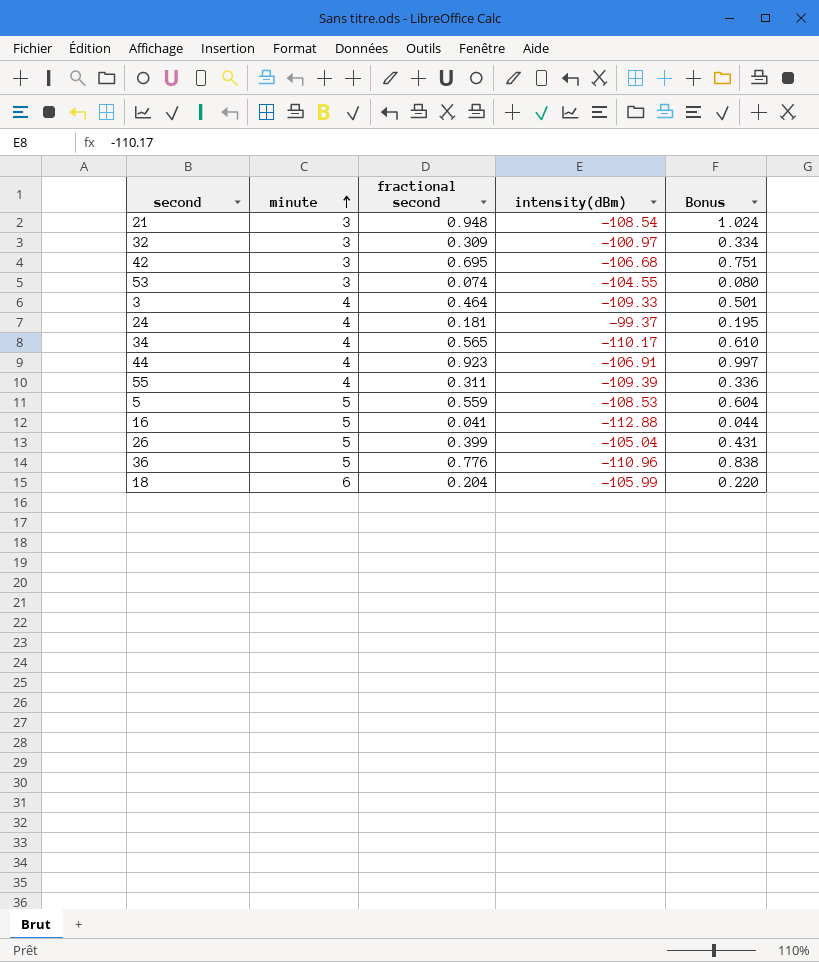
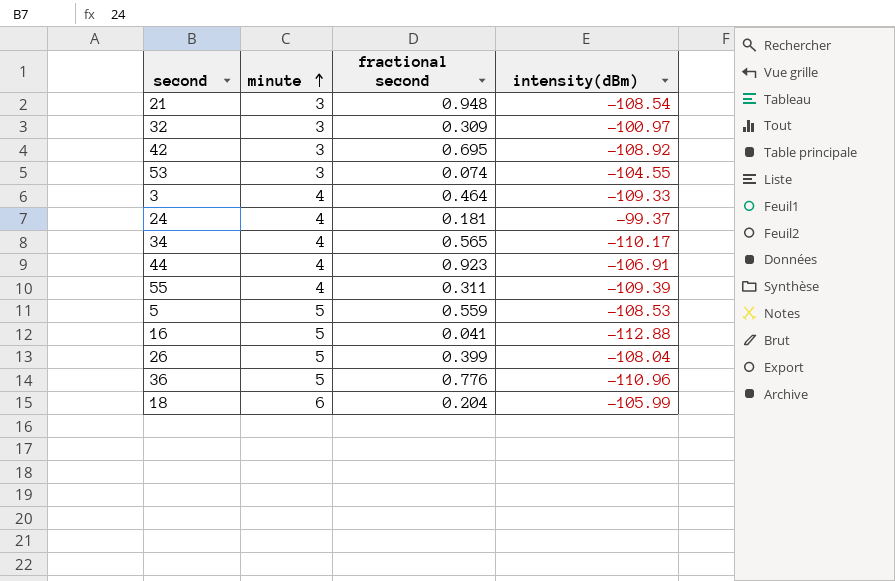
column Bonus | formula: [fractional second] * 1.08 -> none
42 | intensity(dBm): -106.68 -> -108.92
26 | intensity(dBm): -105.04 -> -108.04

